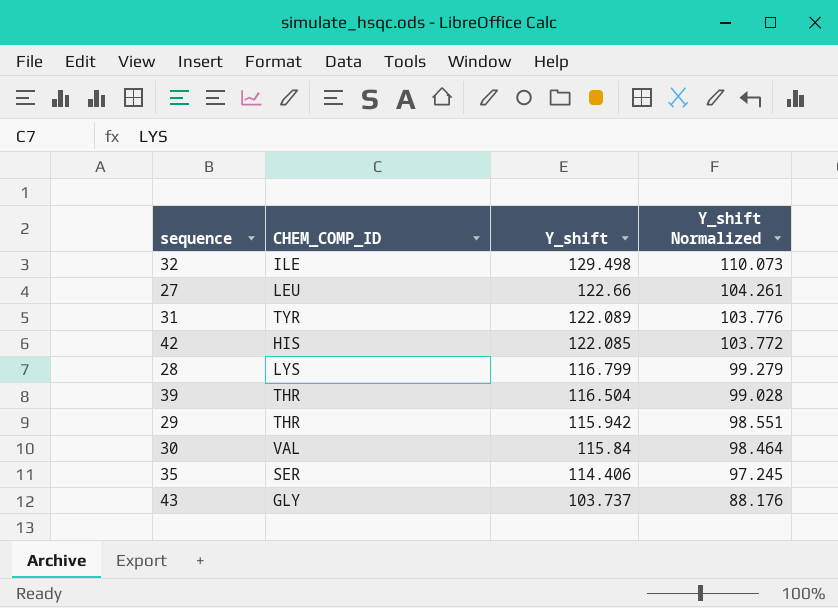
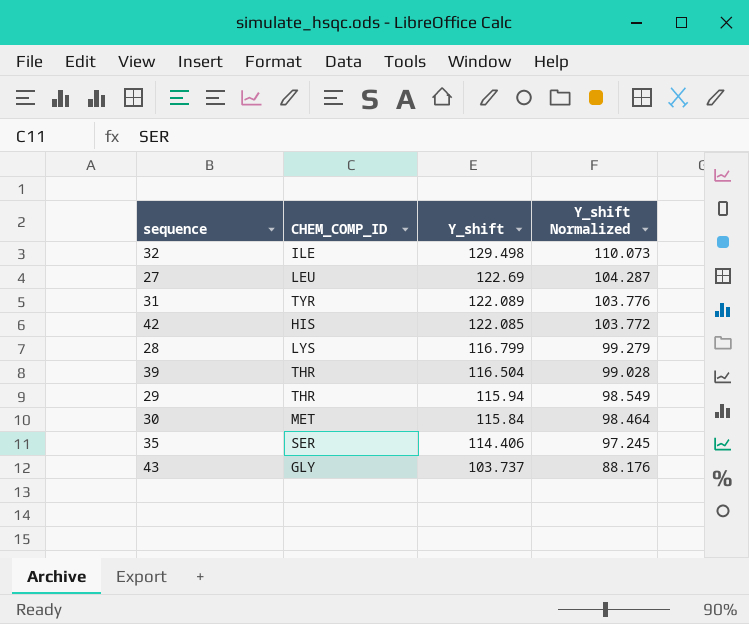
27 | Y_shift: 122.66 -> 122.69
27 | Y_shift Normalized: 104.261 -> 104.287
29 | Y_shift: 115.942 -> 115.94
29 | Y_shift Normalized: 98.551 -> 98.549
30 | CHEM_COMP_ID: VAL -> MET

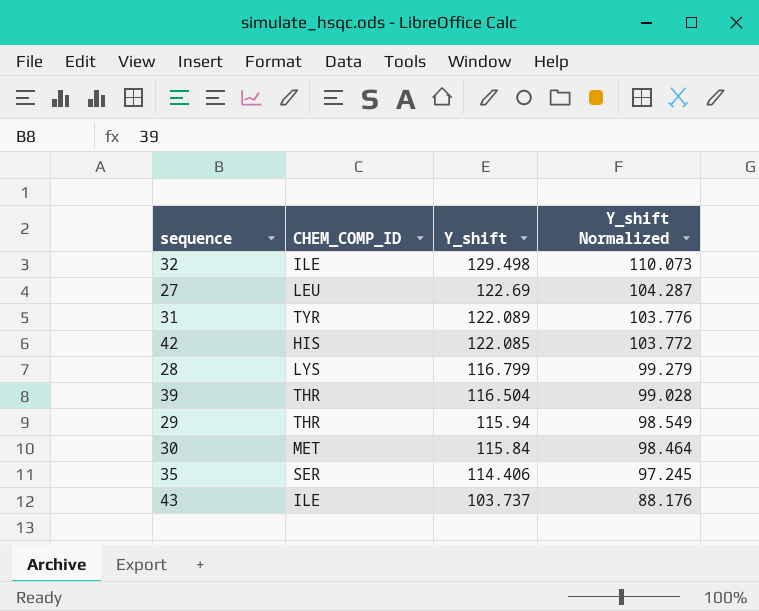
43 | CHEM_COMP_ID: GLY -> ILE

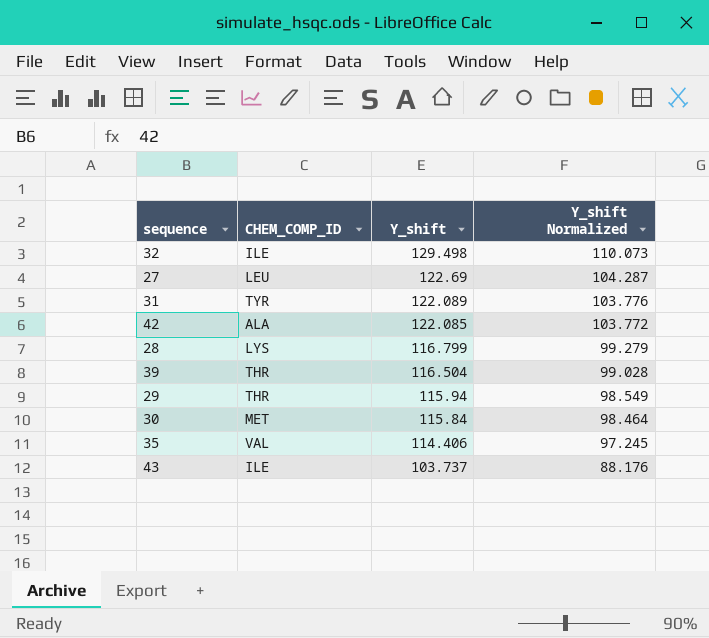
42 | CHEM_COMP_ID: HIS -> ALA
35 | CHEM_COMP_ID: SER -> VAL

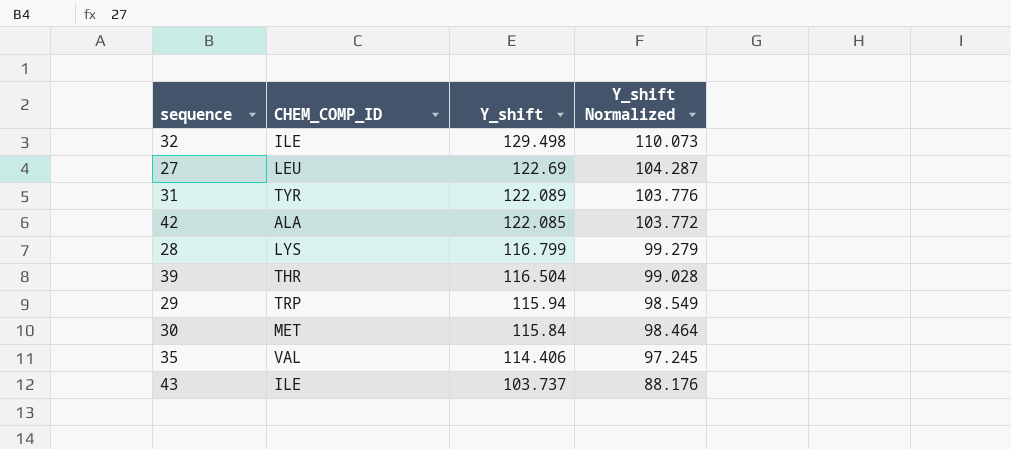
29 | CHEM_COMP_ID: THR -> TRP

